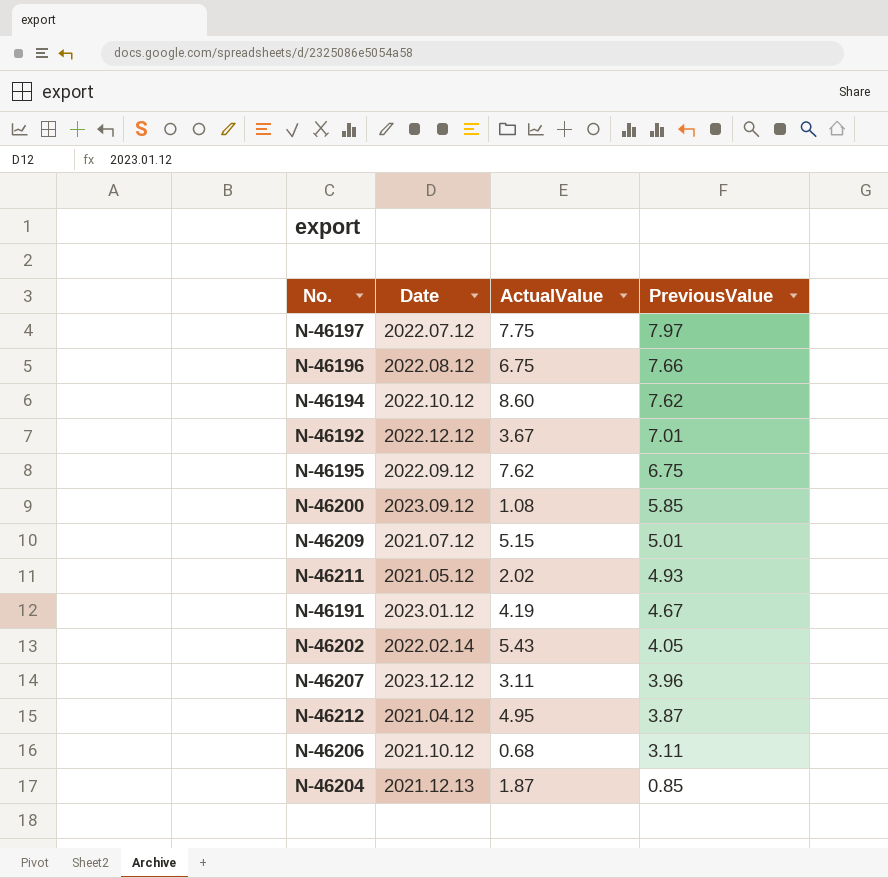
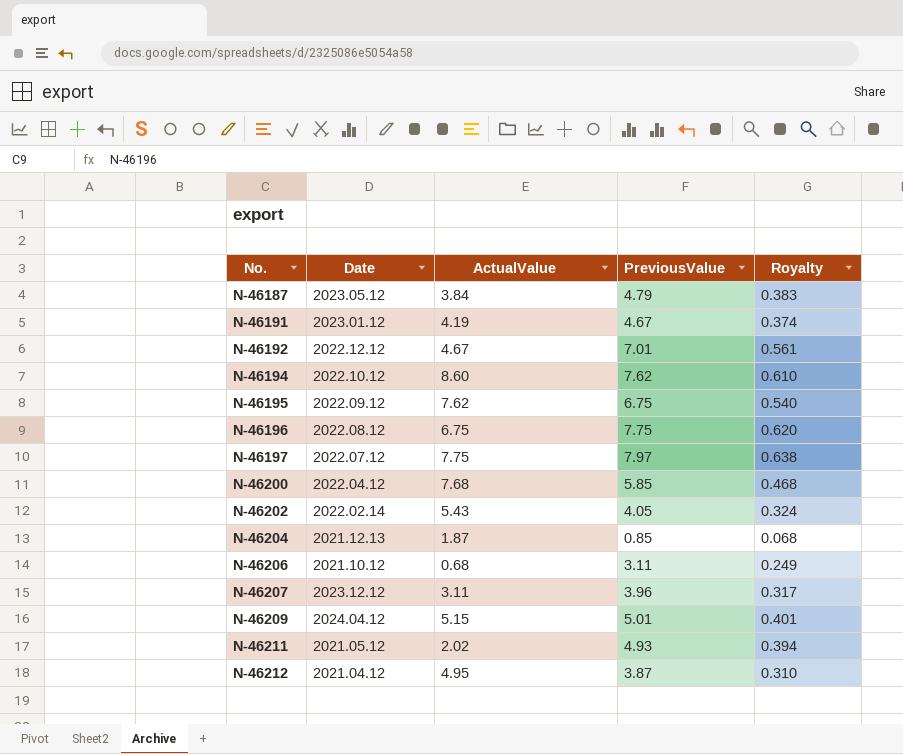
row order: PreviousValue descending -> No. ascending
column Royalty | formula: none -> [PreviousValue] * 0.08
row N-46187: none -> 2023.05.12 | 3.84 | 4.79 | 0.383
N-46192 | ActualValue: 3.67 -> 4.67
N-46196 | PreviousValue: 7.66 -> 7.75
N-46200 | Date: 2023.09.12 -> 2022.04.12
N-46200 | ActualValue: 1.08 -> 7.68
N-46209 | Date: 2021.07.12 -> 2024.04.12

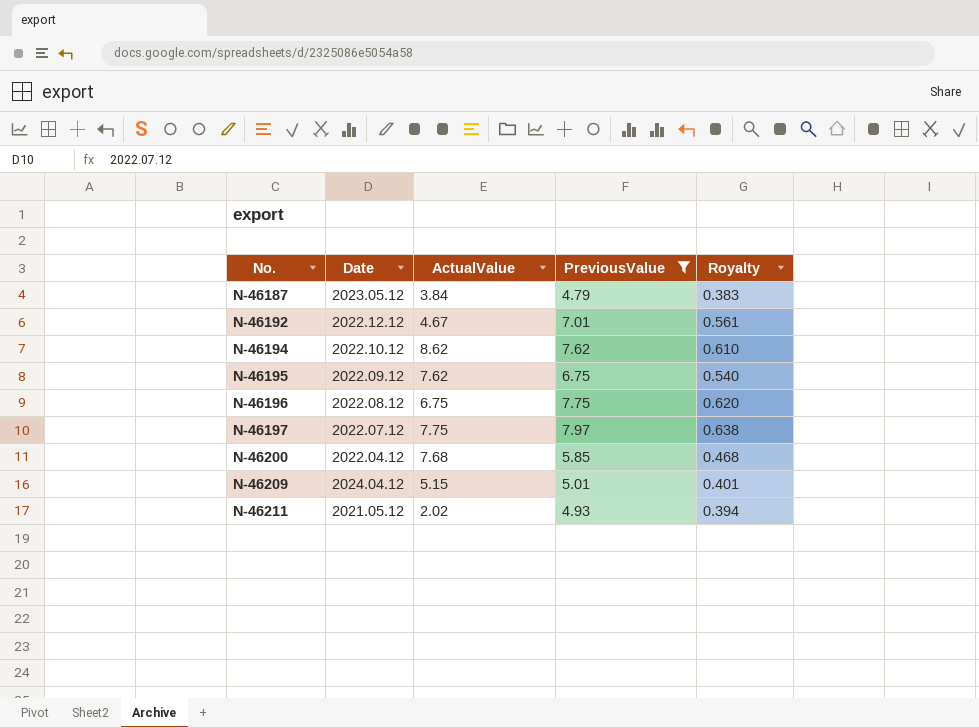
filter: none -> PreviousValue >= 4.79
N-46194 | ActualValue: 8.60 -> 8.62

